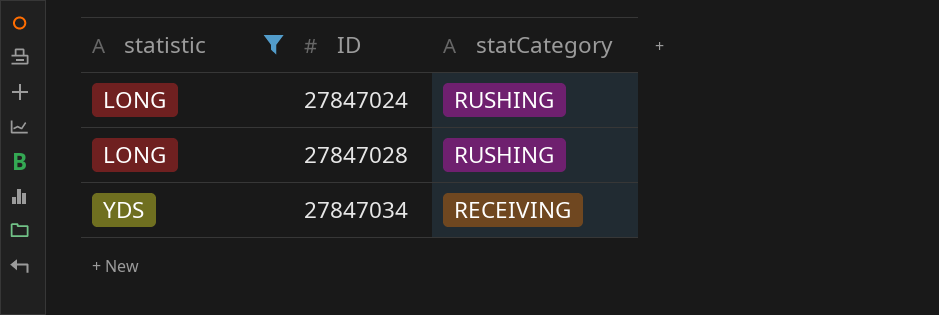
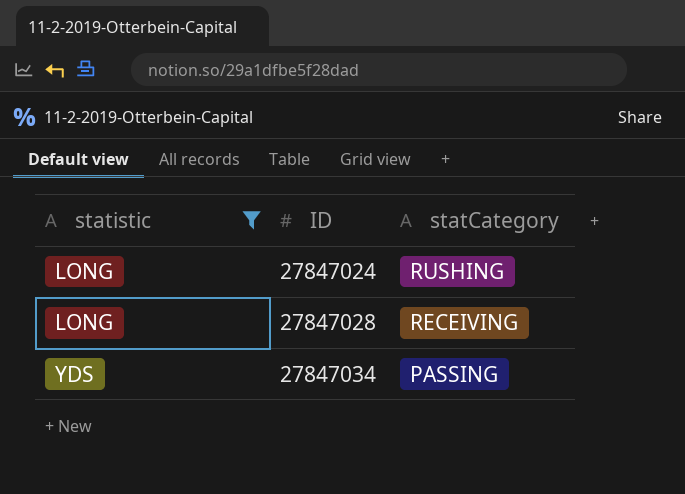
27847028 | statCategory: RUSHING -> RECEIVING
27847034 | statCategory: RECEIVING -> PASSING

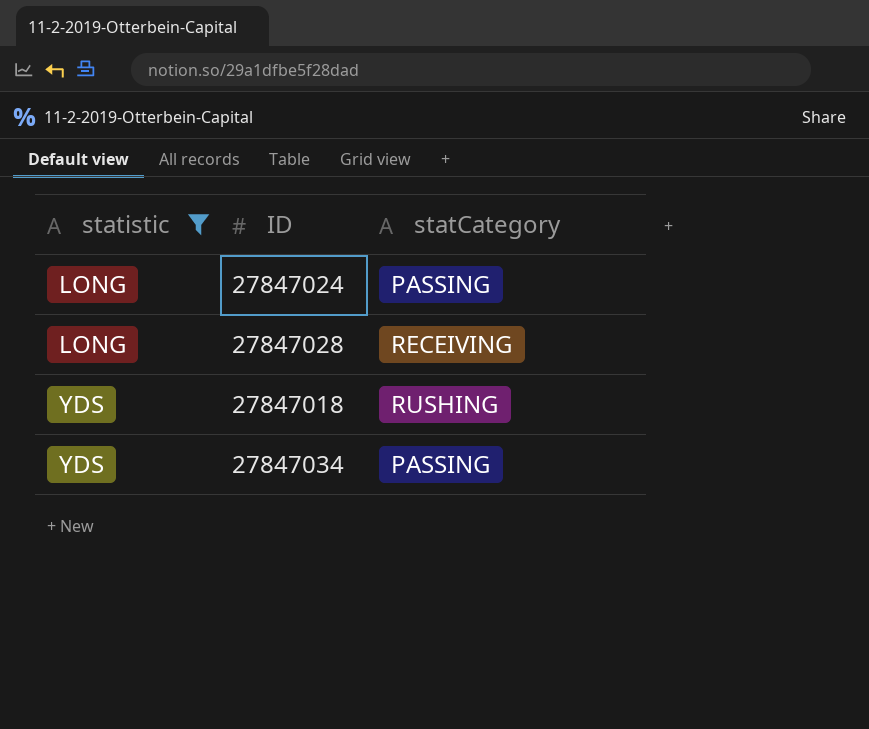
27847024 | statCategory: RUSHING -> PASSING
row 27847018: none -> YDS | RUSHING

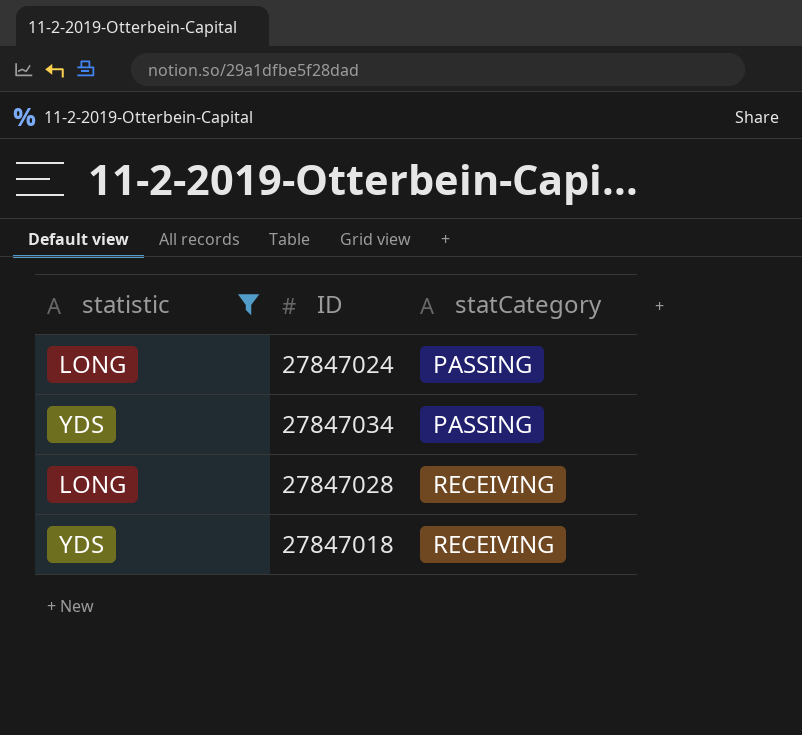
row order: statistic ascending -> statCategory ascending
27847018 | statCategory: RUSHING -> RECEIVING

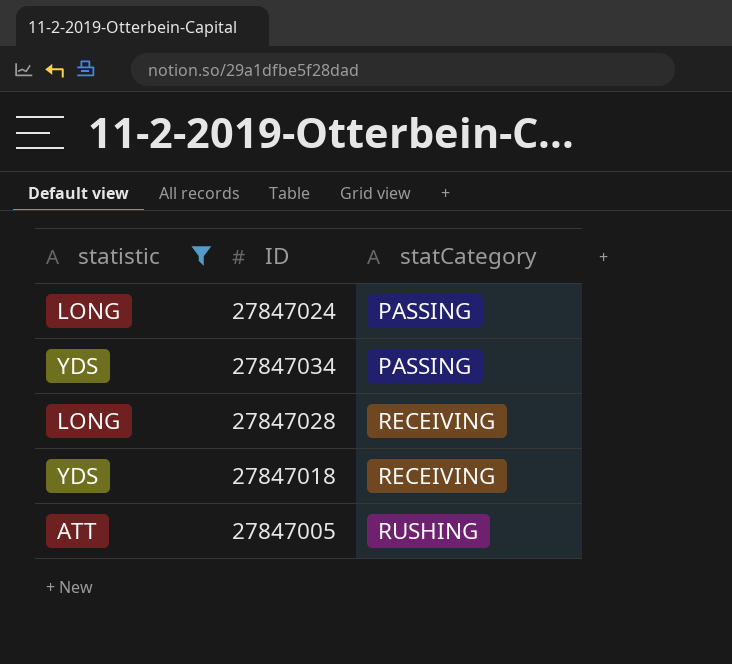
row 27847005: none -> ATT | RUSHING

